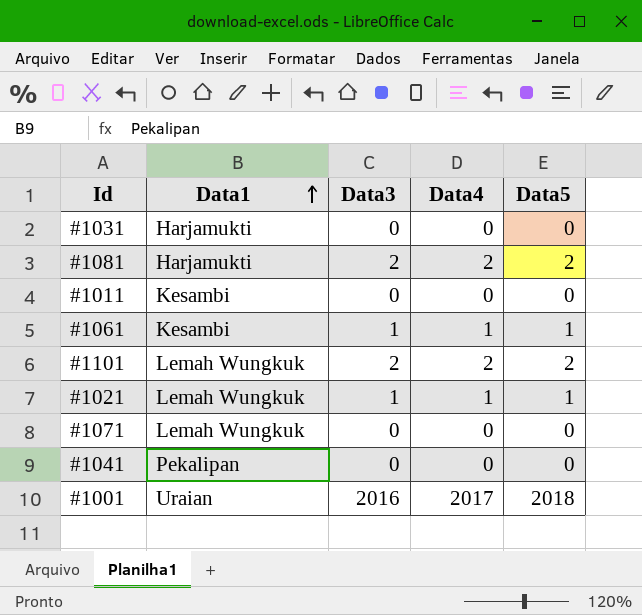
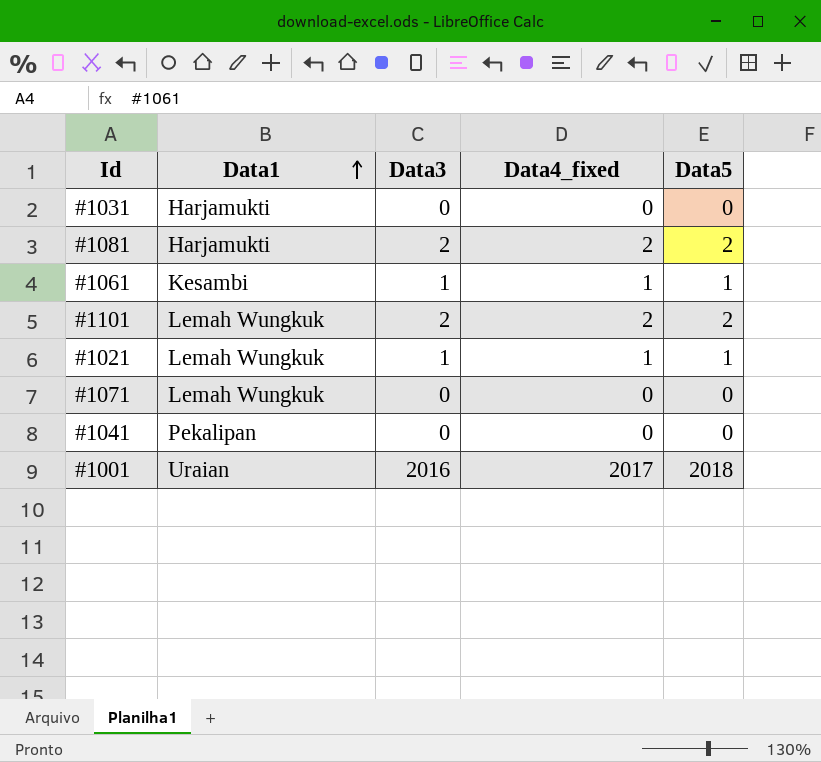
column name: Data4 -> Data4_fixed
row #1011: Kesambi | 0 | 0 | 0 -> none

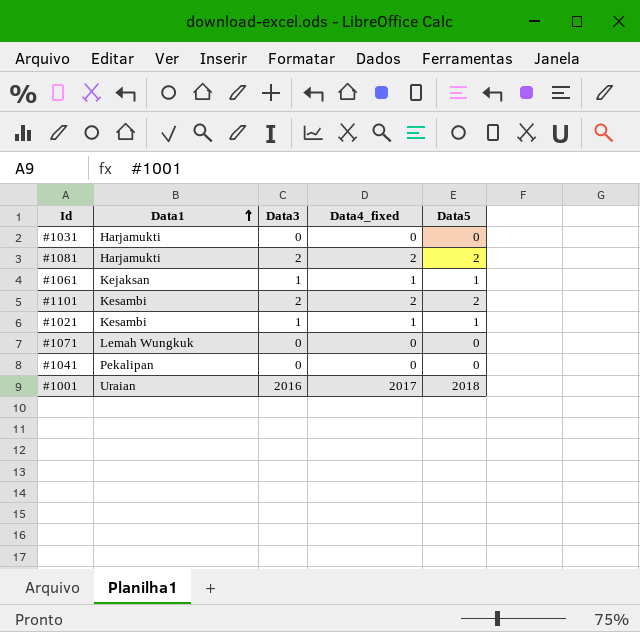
#1061 | Data1: Kesambi -> Kejaksan
#1101 | Data1: Lemah Wungkuk -> Kesambi
#1021 | Data1: Lemah Wungkuk -> Kesambi

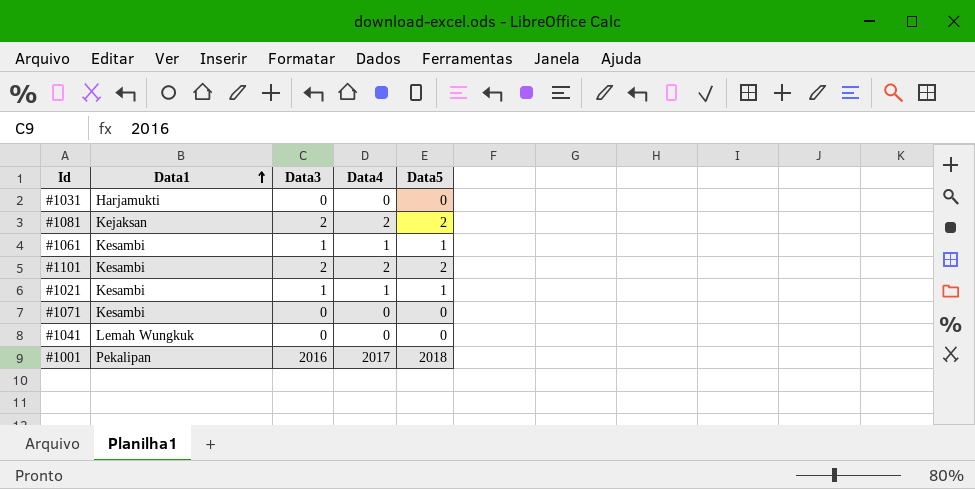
column name: Data4_fixed -> Data4
#1081 | Data1: Harjamukti -> Kejaksan
#1061 | Data1: Kejaksan -> Kesambi
#1071 | Data1: Lemah Wungkuk -> Kesambi
#1041 | Data1: Pekalipan -> Lemah Wungkuk
#1001 | Data1: Uraian -> Pekalipan

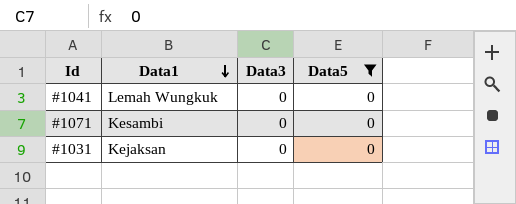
filter: none -> Data5 = 0
row order: Data1 ascending -> Data1 descending
column Data4 | position: 4 -> none
#1031 | Data1: Harjamukti -> Kejaksan

